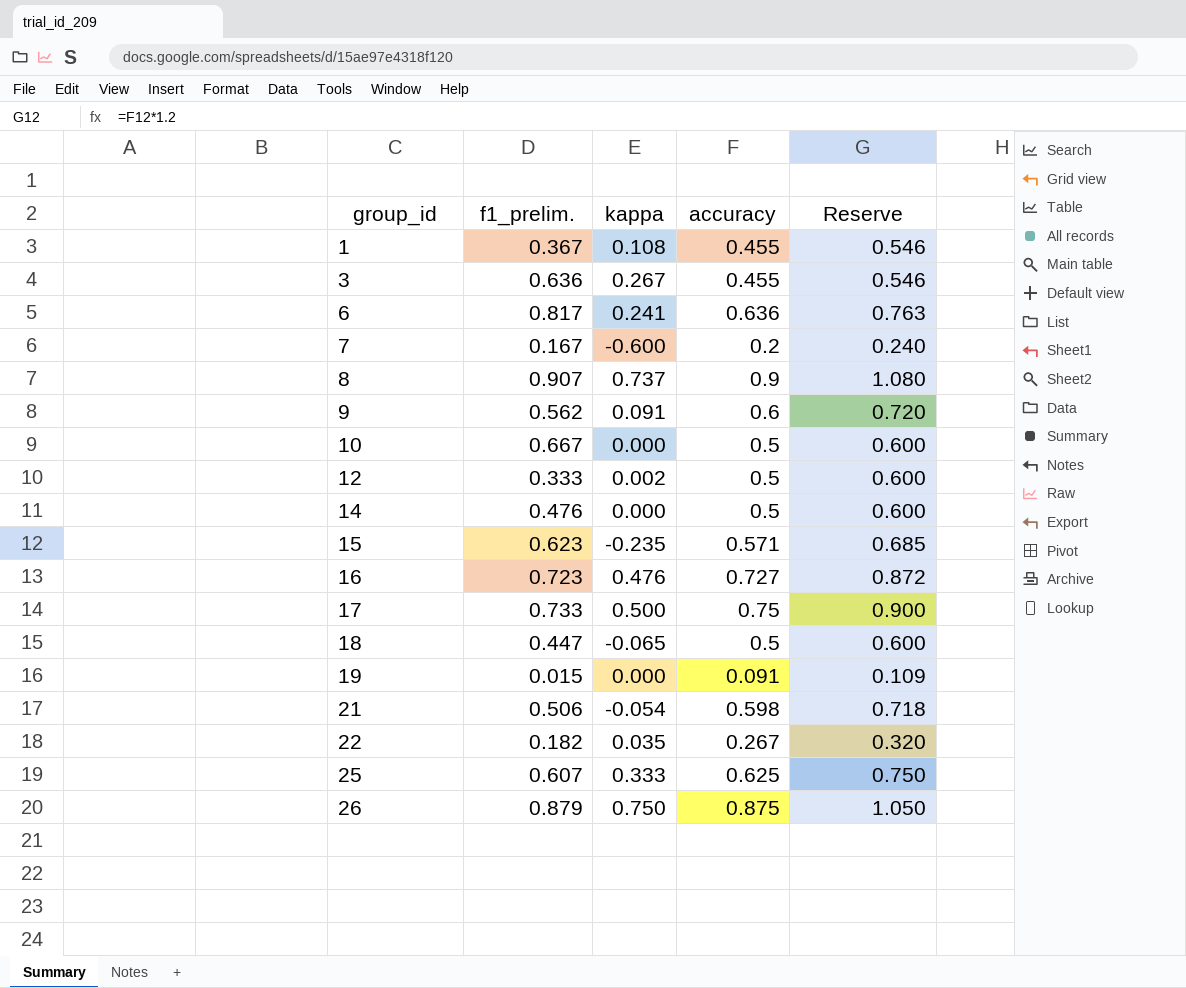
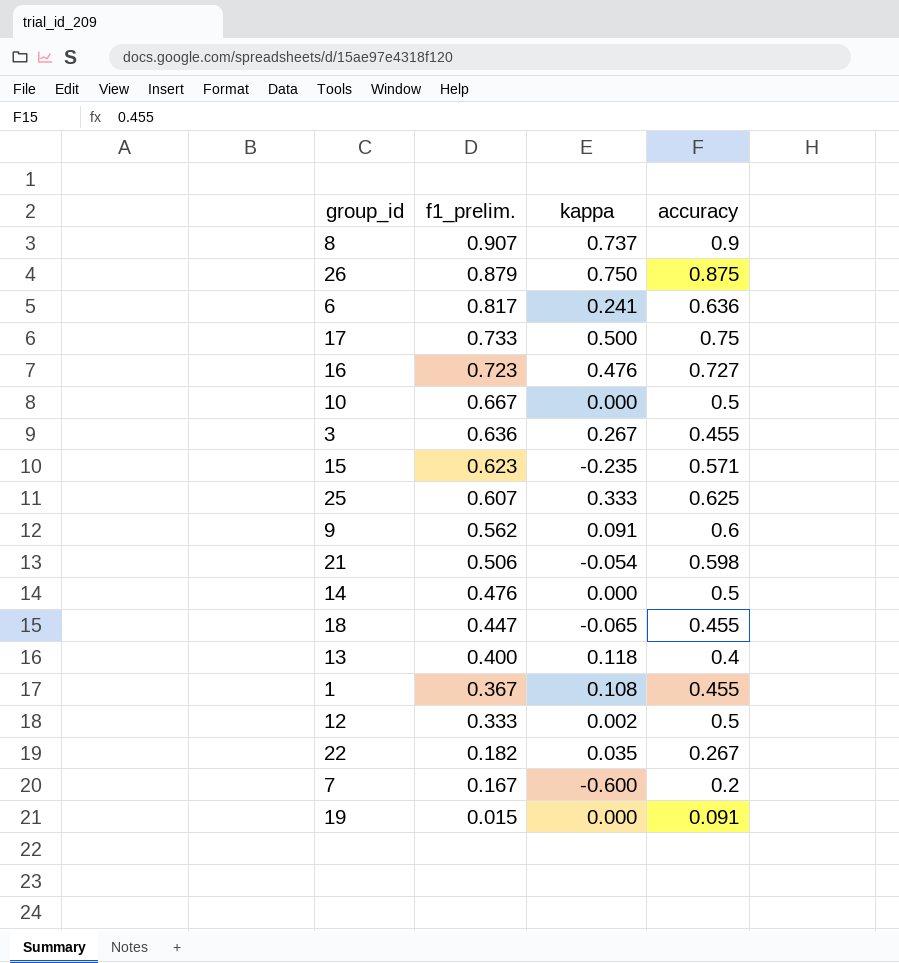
row order: group_id ascending -> f1_prelim. descending
column Reserve | formula: [accuracy] * 1.2 -> none
18 | accuracy: 0.5 -> 0.455
row 13: none -> 0.400 | 0.118 | 0.4

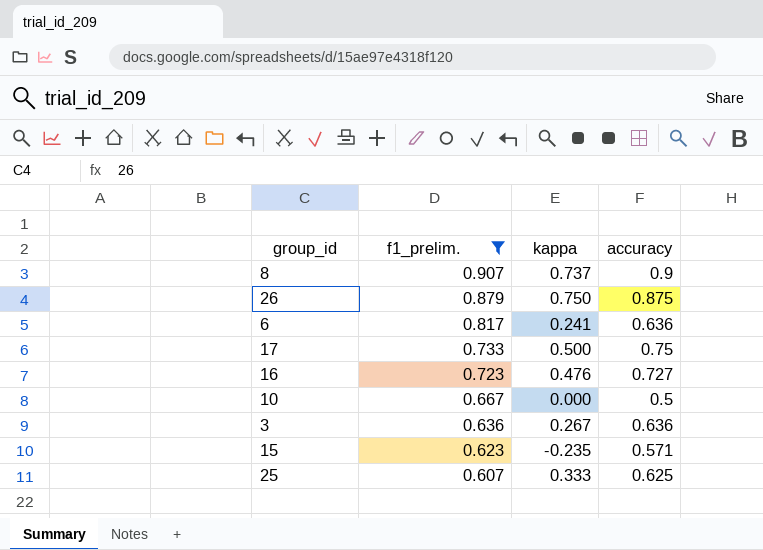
filter: none -> f1_prelim. >= 0.607
3 | accuracy: 0.455 -> 0.636

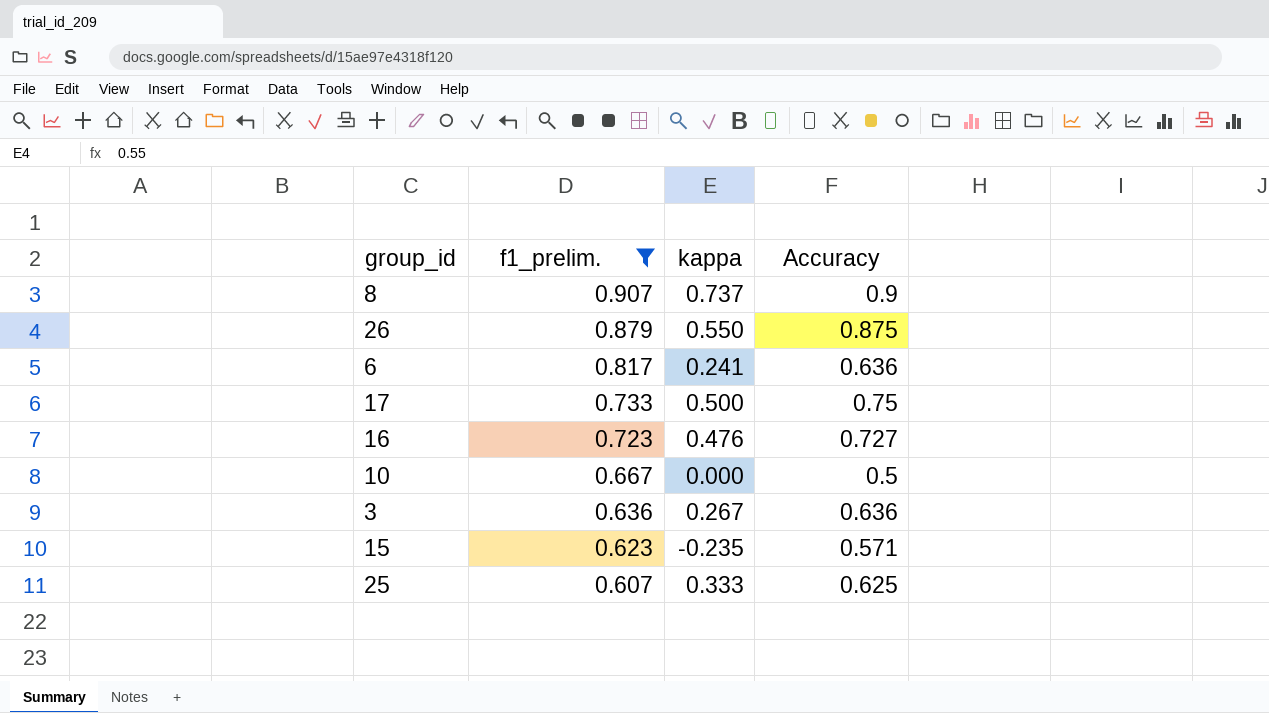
column name: accuracy -> Accuracy
26 | kappa: 0.750 -> 0.550

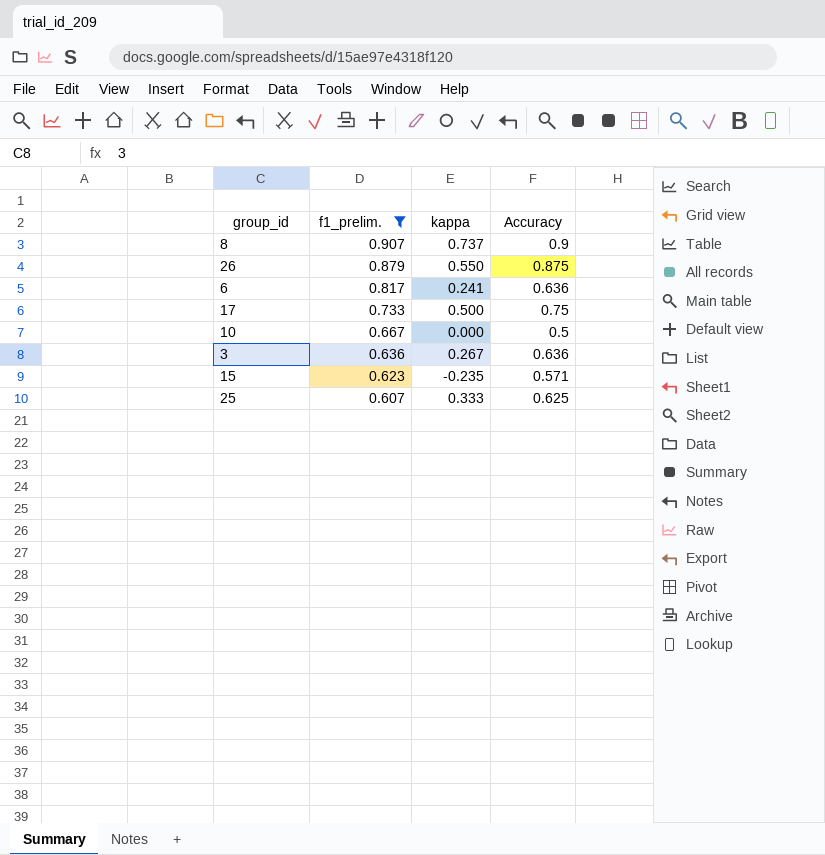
row 16: 0.723 | 0.476 | 0.727 -> none

